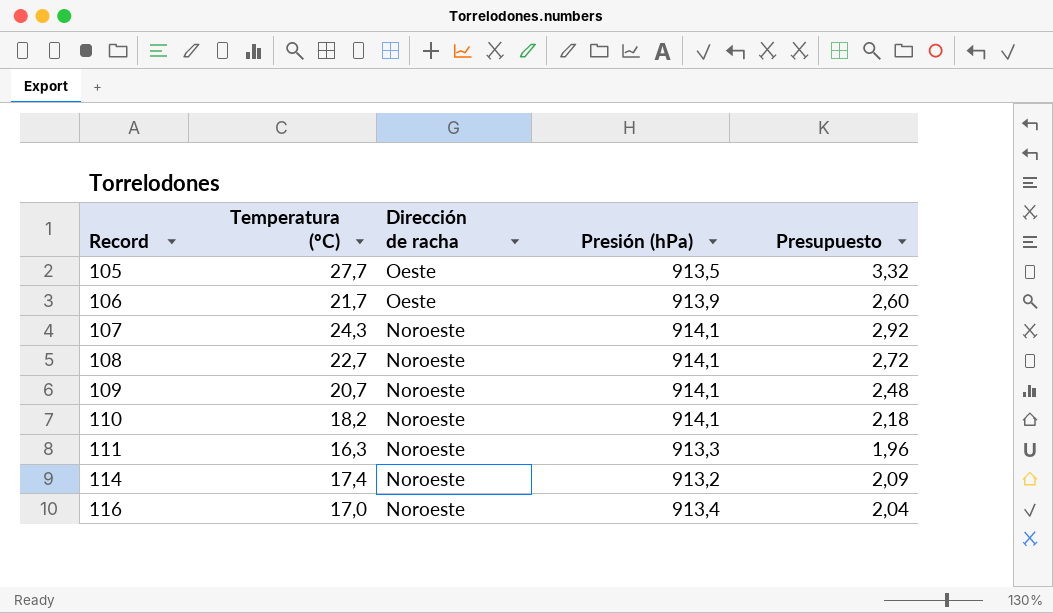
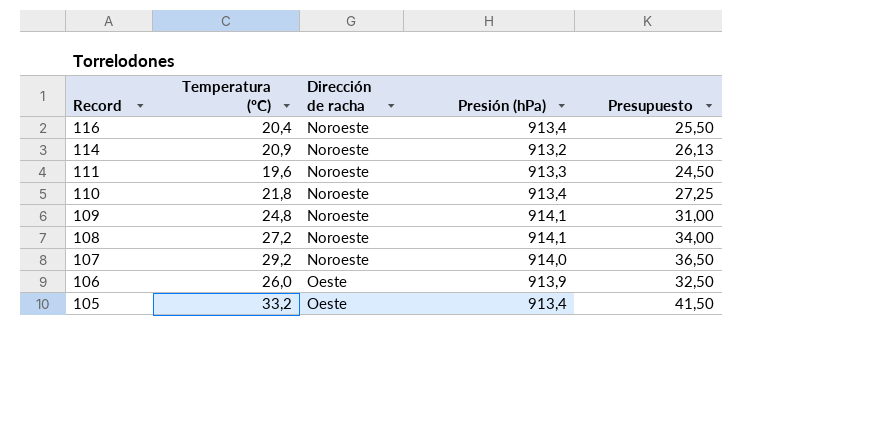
row order: Record ascending -> Record descending
column Presupuesto | formula: [Temperatura (ºC)] * 0,12 -> [Temperatura (ºC)] * 1,25
116 | Temperatura (ºC): 17,0 -> 20,4
114 | Temperatura (ºC): 17,4 -> 20,9
111 | Temperatura (ºC): 16,3 -> 19,6
110 | Temperatura (ºC): 18,2 -> 21,8
110 | Presión (hPa): 914,1 -> 913,4
109 | Temperatura (ºC): 20,7 -> 24,8
108 | Temperatura (ºC): 22,7 -> 27,2
107 | Temperatura (ºC): 24,3 -> 29,2
107 | Presión (hPa): 914,1 -> 914,0
106 | Temperatura (ºC): 21,7 -> 26,0
105 | Temperatura (ºC): 27,7 -> 33,2
105 | Presión (hPa): 913,5 -> 913,4

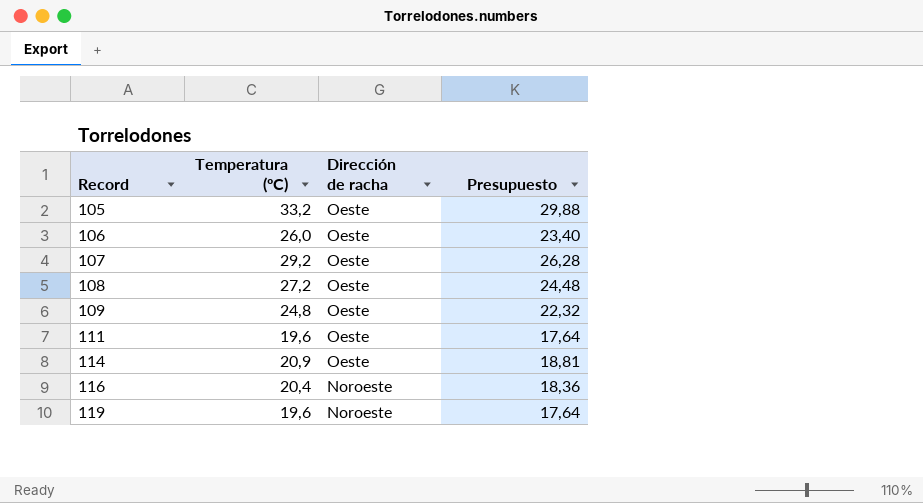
row order: Record descending -> Record ascending
column Presión (hPa) | position: 4 -> none
column Presupuesto | formula: [Temperatura (ºC)] * 1,25 -> [Temperatura (ºC)] * 0,9
row 110: 21,8 | Noroeste | 913,4 | 27,25 -> none
107 | Dirección de racha: Noroeste -> Oeste
108 | Dirección de racha: Noroeste -> Oeste
109 | Dirección de racha: Noroeste -> Oeste
111 | Dirección de racha: Noroeste -> Oeste
114 | Dirección de racha: Noroeste -> Oeste
row 119: none -> 19,6 | Noroeste | 17,64

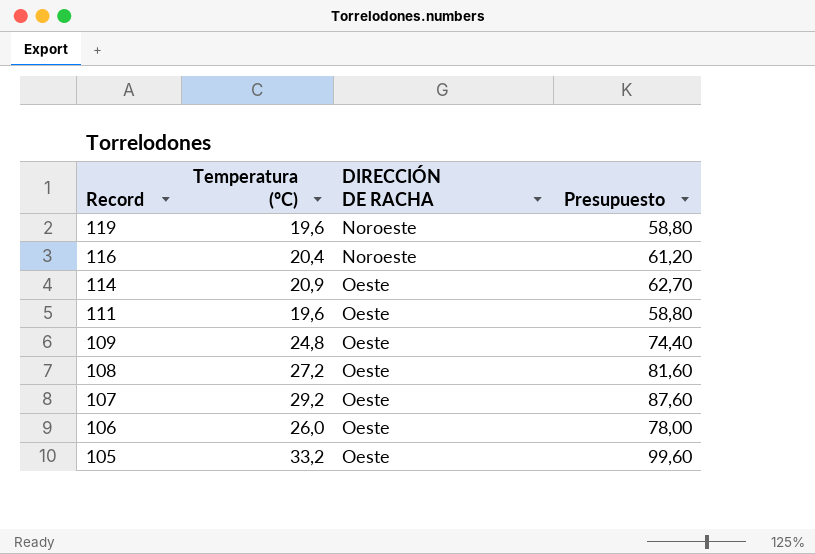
row order: Record ascending -> Record descending
column name: Dirección de racha -> DIRECCIÓN DE RACHA
column Presupuesto | formula: [Temperatura (ºC)] * 0,9 -> [Temperatura (ºC)] * 3

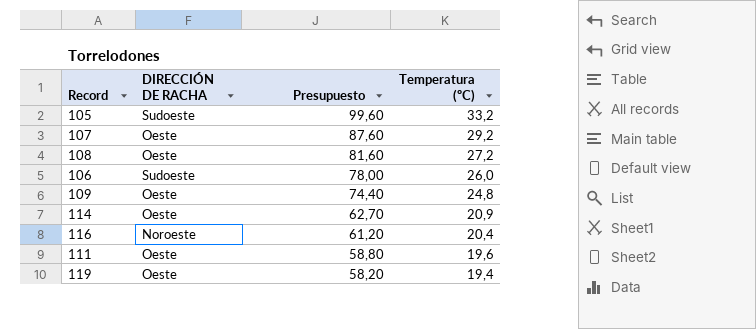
row order: Record descending -> Presupuesto descending
column Temperatura (ºC) | position: 2 -> 4
105 | DIRECCIÓN DE RACHA: Oeste -> Sudoeste
106 | DIRECCIÓN DE RACHA: Oeste -> Sudoeste
119 | DIRECCIÓN DE RACHA: Noroeste -> Oeste
119 | Presupuesto: 58,80 -> 58,20
119 | Temperatura (ºC): 19,6 -> 19,4

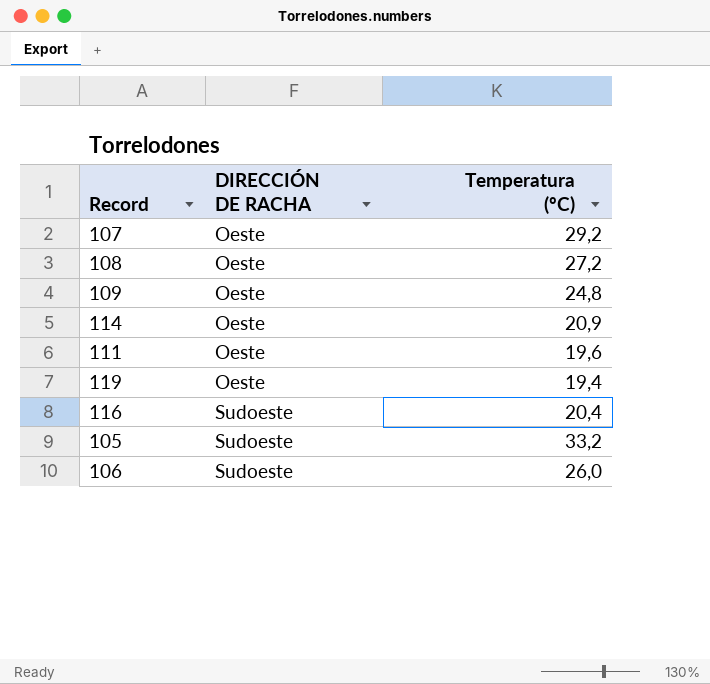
row order: Presupuesto descending -> DIRECCIÓN DE RACHA ascending
column Presupuesto | formula: [Temperatura (ºC)] * 3 -> none
116 | DIRECCIÓN DE RACHA: Noroeste -> Sudoeste

